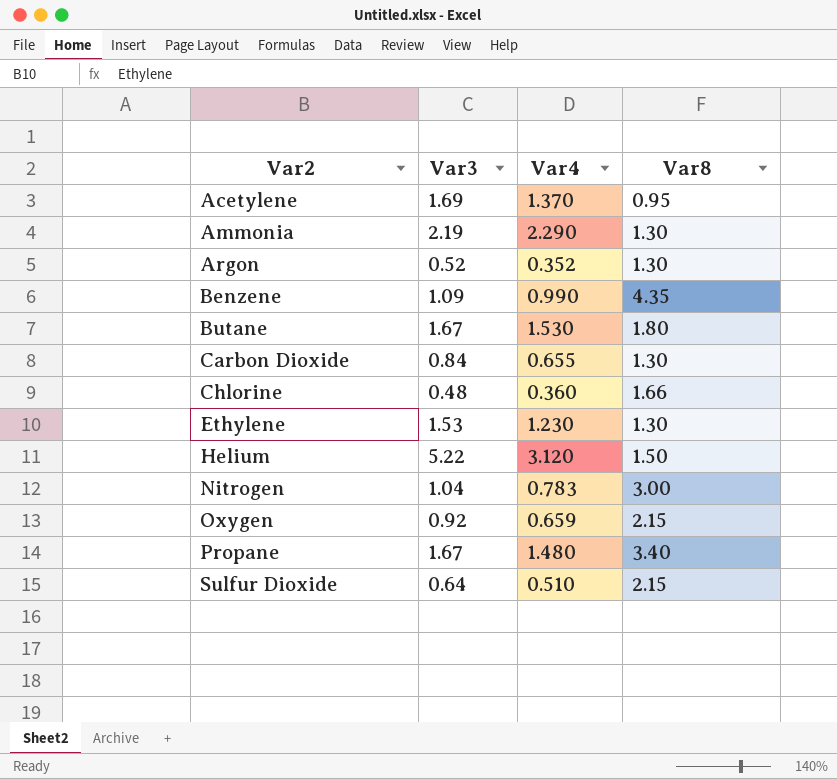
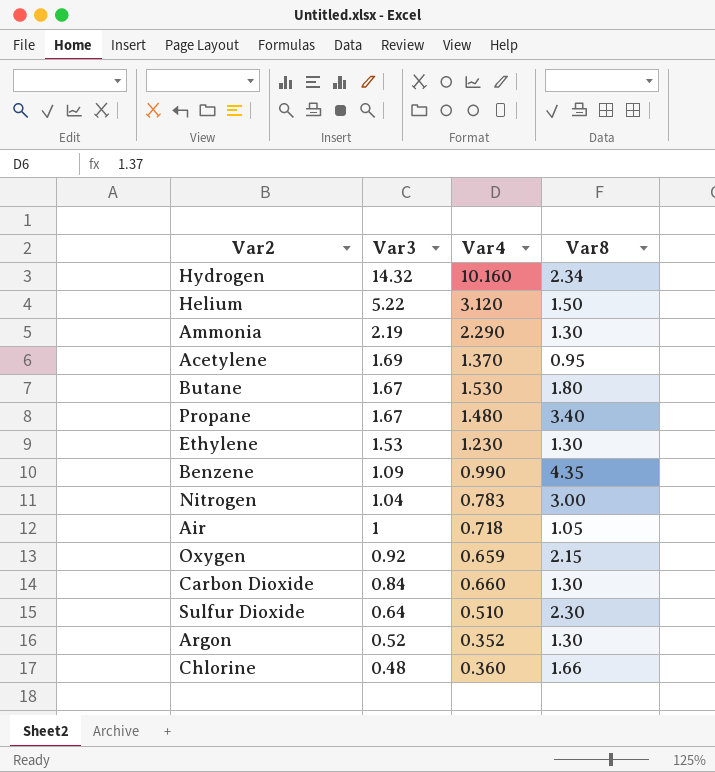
row order: Var2 ascending -> Var3 descending
row Hydrogen: none -> 14.32 | 10.160 | 2.34
row Air: none -> 1 | 0.718 | 1.05
Carbon Dioxide | Var4: 0.655 -> 0.660
Sulfur Dioxide | Var8: 2.15 -> 2.30

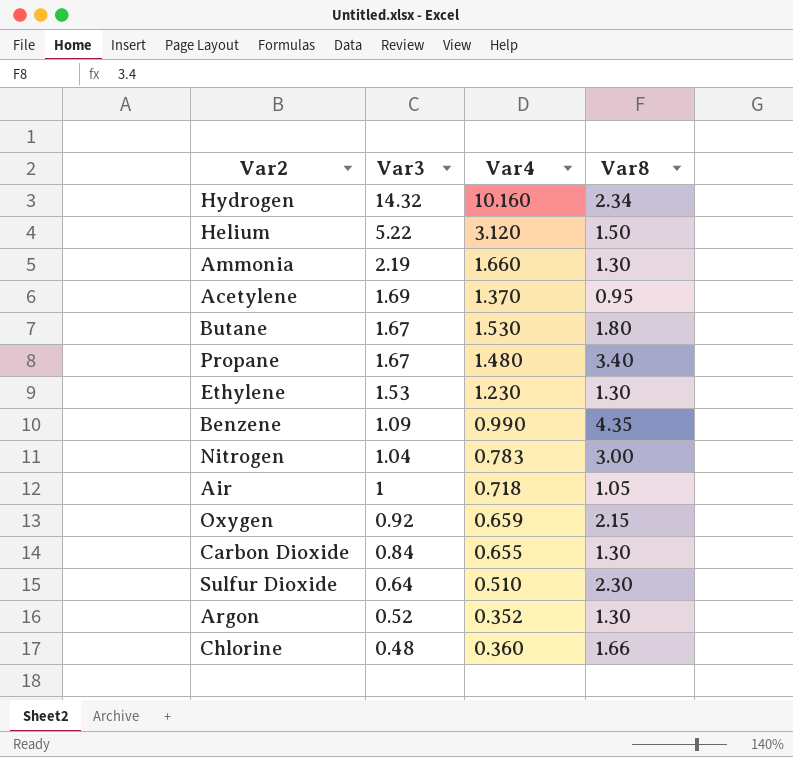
Ammonia | Var4: 2.290 -> 1.660
Carbon Dioxide | Var4: 0.660 -> 0.655

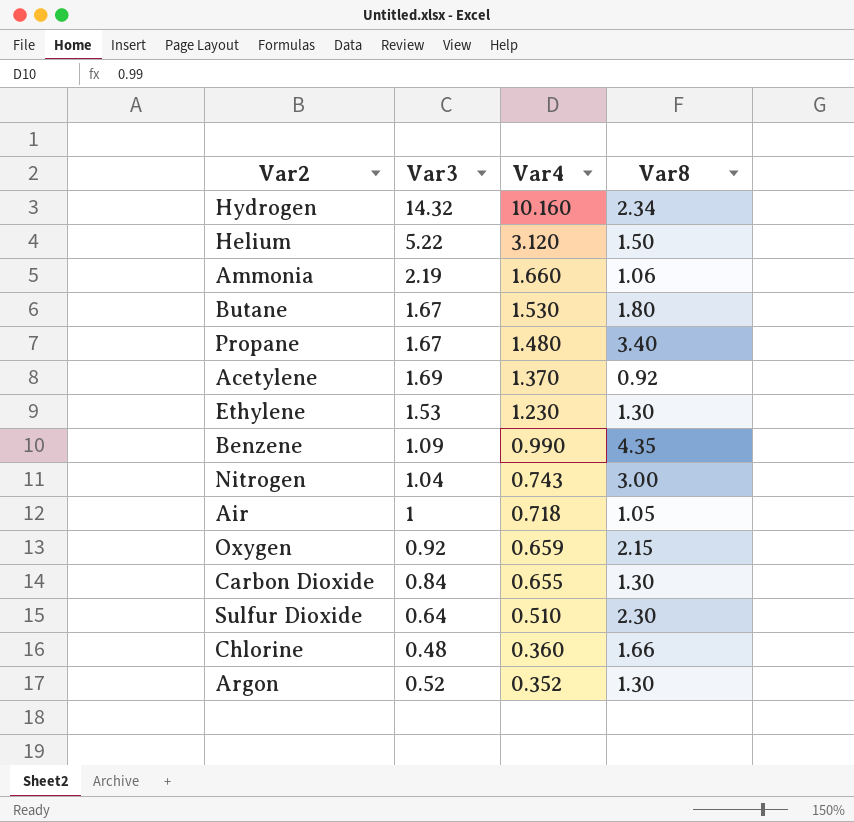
row order: Var3 descending -> Var4 descending
Ammonia | Var8: 1.30 -> 1.06
Acetylene | Var8: 0.95 -> 0.92
Nitrogen | Var4: 0.783 -> 0.743

